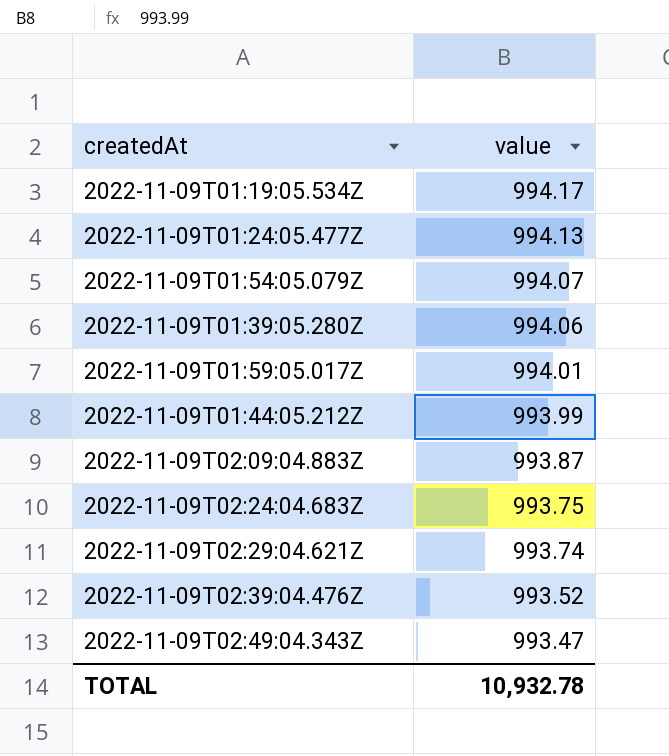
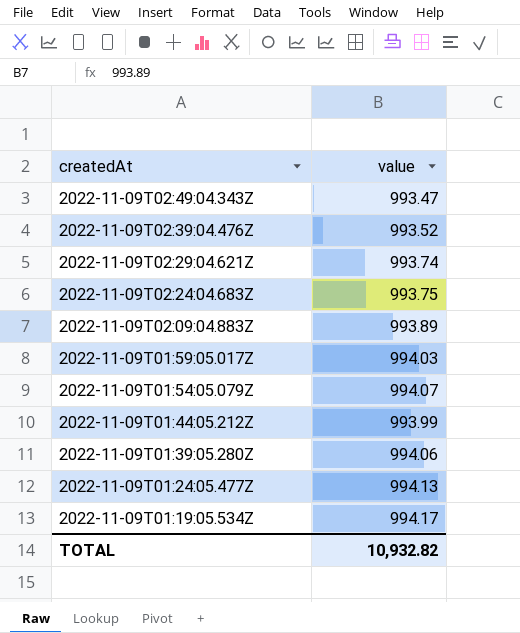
row order: value descending -> createdAt descending
2022-11-09T02:09:04.883Z | value: 993.87 -> 993.89
2022-11-09T01:59:05.017Z | value: 994.01 -> 994.03
TOTAL | value: 10,932.78 -> 10,932.82

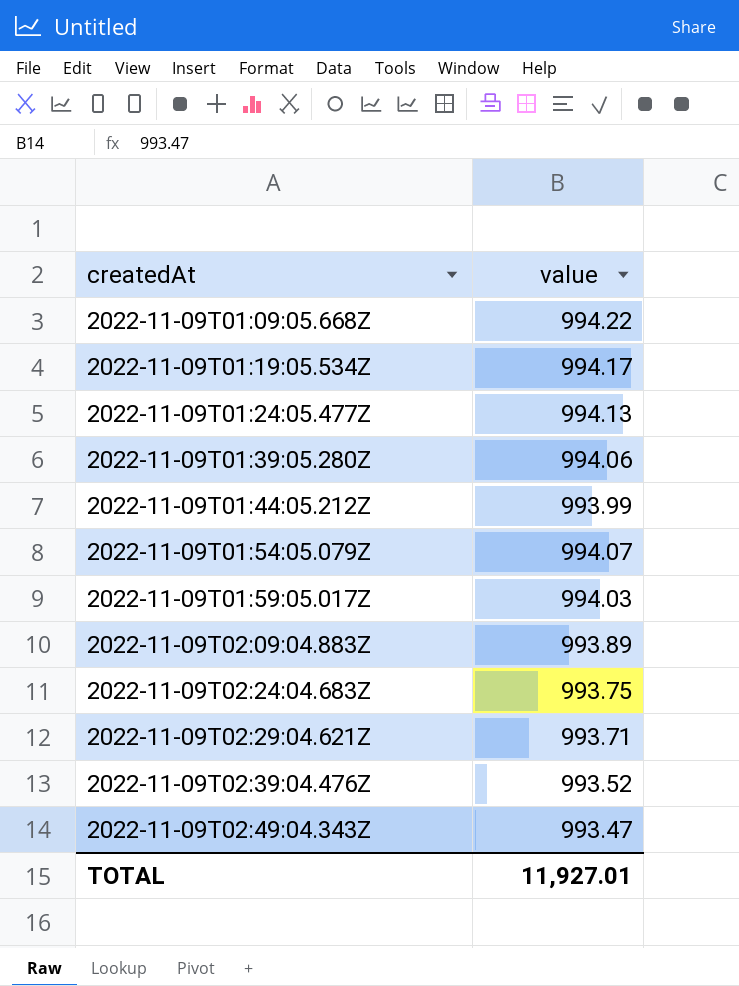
row order: createdAt descending -> createdAt ascending
row 2022-11-09T01:09:05.668Z: none -> 994.22
2022-11-09T02:29:04.621Z | value: 993.74 -> 993.71
TOTAL | value: 10,932.82 -> 11,927.01

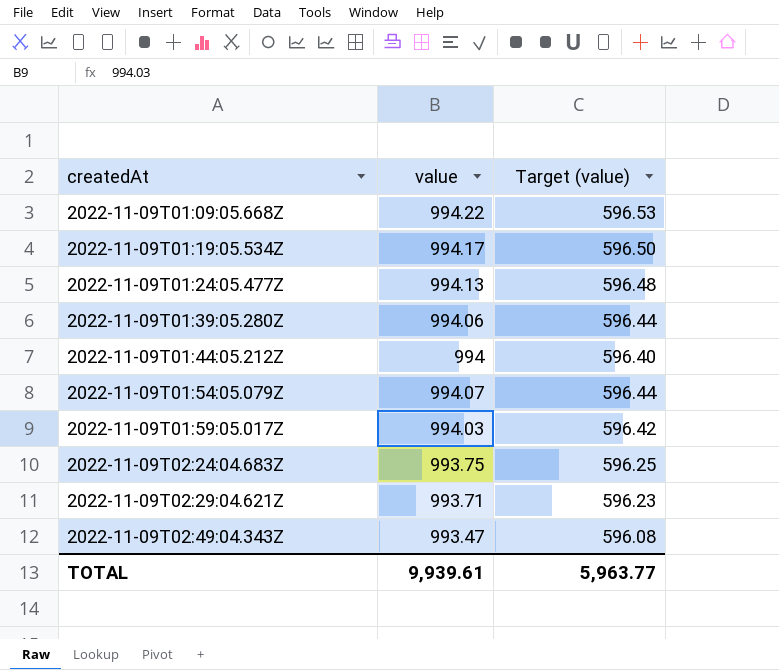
column Target (value) | formula: none -> [value] * 0.6
row 2022-11-09T02:09:04.883Z: 993.89 -> none
row 2022-11-09T02:39:04.476Z: 993.52 -> none
2022-11-09T01:44:05.212Z | value: 993.99 -> 994
TOTAL | value: 11,927.01 -> 9,939.61

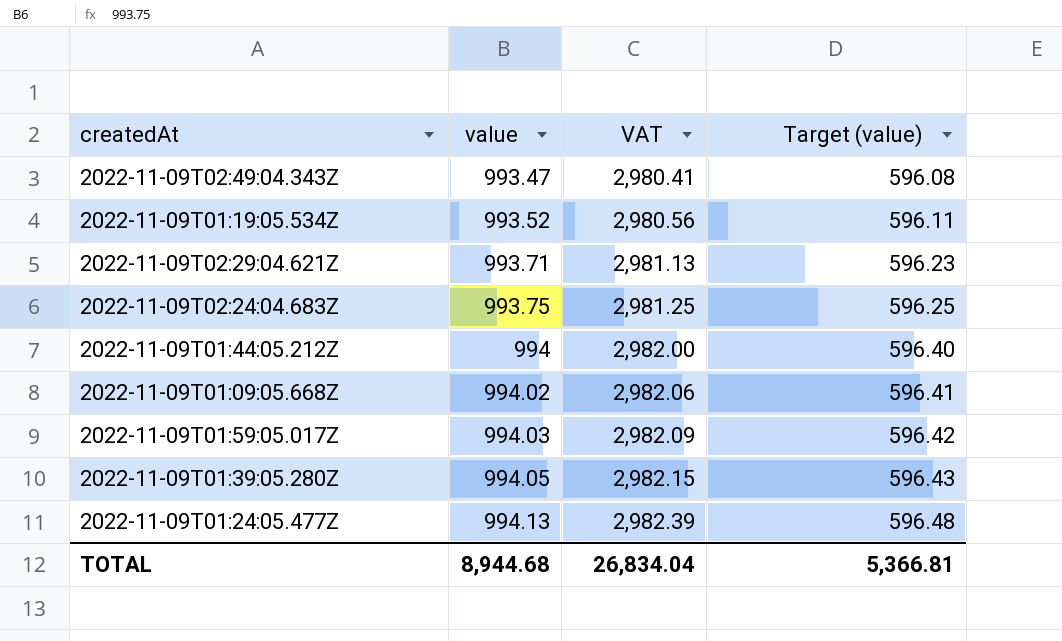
row order: createdAt ascending -> value ascending
column VAT | formula: none -> [value] * 3
row 2022-11-09T01:54:05.079Z: 994.07 | 596.44 -> none
2022-11-09T01:19:05.534Z | value: 994.17 -> 993.52
2022-11-09T01:19:05.534Z | Target (value): 596.50 -> 596.11
2022-11-09T01:09:05.668Z | value: 994.22 -> 994.02
2022-11-09T01:09:05.668Z | Target (value): 596.53 -> 596.41
2022-11-09T01:39:05.280Z | value: 994.06 -> 994.05
2022-11-09T01:39:05.280Z | Target (value): 596.44 -> 596.43
TOTAL | value: 9,939.61 -> 8,944.68
TOTAL | Target (value): 5,963.77 -> 5,366.81

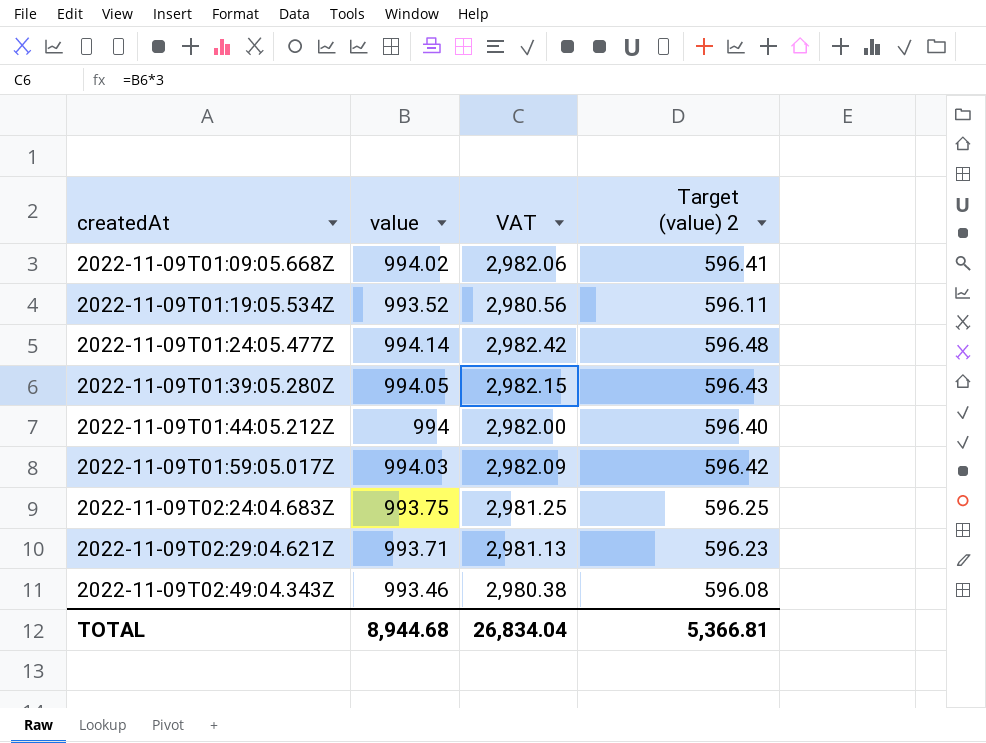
row order: value ascending -> createdAt ascending
column name: Target (value) -> Target (value) 2
2022-11-09T01:24:05.477Z | value: 994.13 -> 994.14
2022-11-09T01:24:05.477Z | VAT: 2,982.39 -> 2,982.42
2022-11-09T02:49:04.343Z | value: 993.47 -> 993.46
2022-11-09T02:49:04.343Z | VAT: 2,980.41 -> 2,980.38

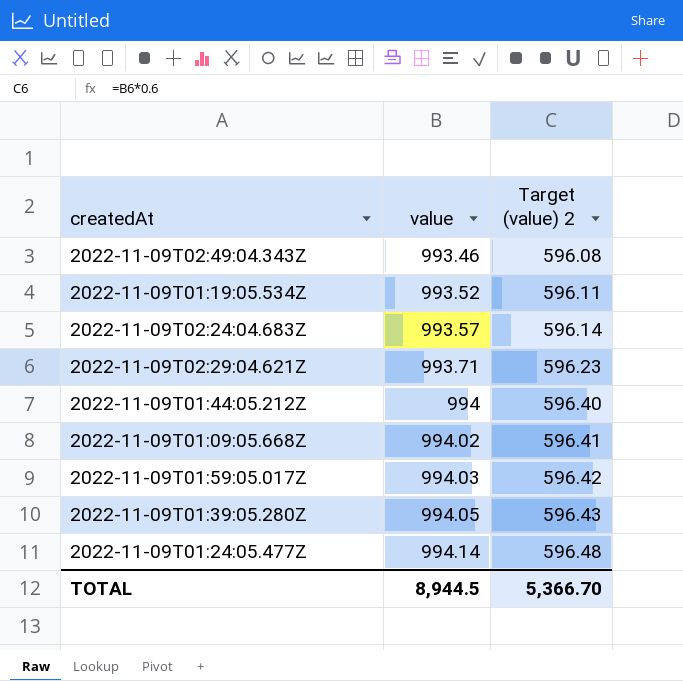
row order: createdAt ascending -> value ascending
column VAT | formula: [value] * 3 -> none
2022-11-09T02:24:04.683Z | value: 993.75 -> 993.57
2022-11-09T02:24:04.683Z | Target (value) 2: 596.25 -> 596.14
TOTAL | value: 8,944.68 -> 8,944.5
TOTAL | Target (value) 2: 5,366.81 -> 5,366.70

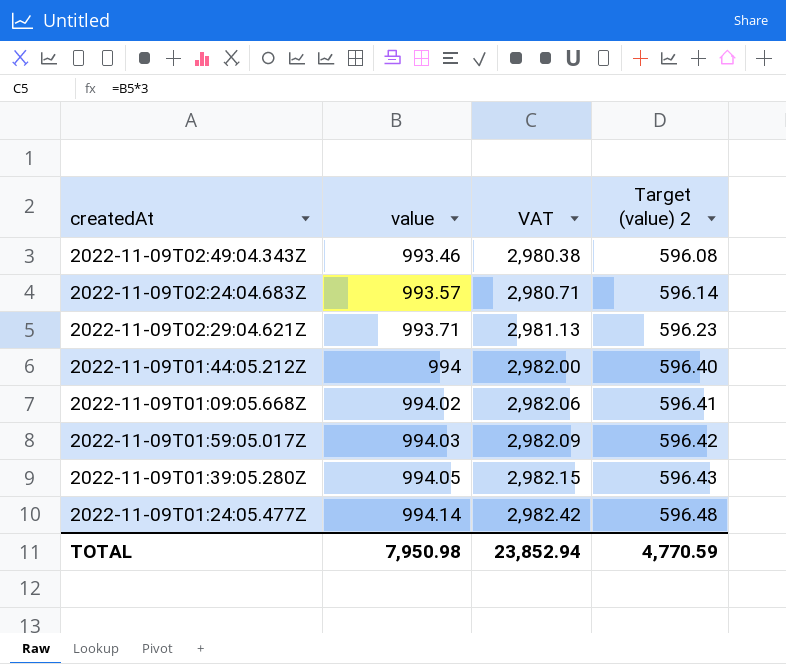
column VAT | formula: none -> [value] * 3
row 2022-11-09T01:19:05.534Z: 993.52 | 596.11 -> none
TOTAL | value: 8,944.5 -> 7,950.98
TOTAL | Target (value) 2: 5,366.70 -> 4,770.59

